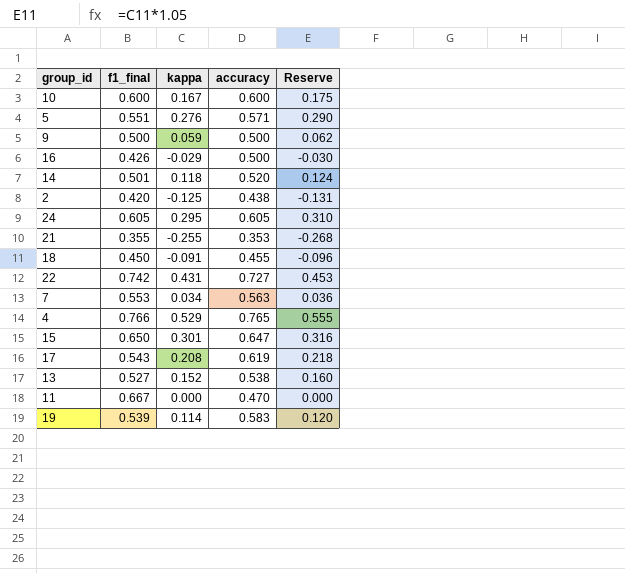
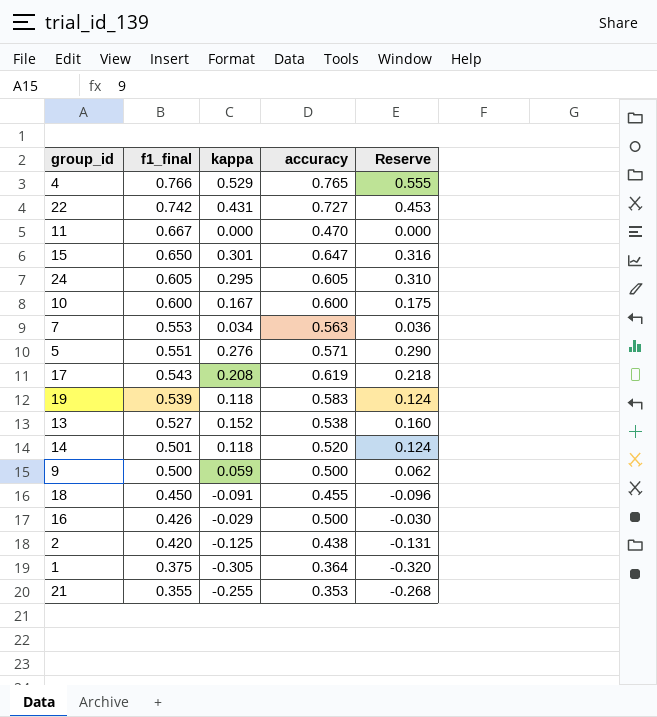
row order: none -> f1_final descending
19 | kappa: 0.114 -> 0.118
19 | Reserve: 0.120 -> 0.124
row 1: none -> 0.375 | -0.305 | 0.364 | -0.320

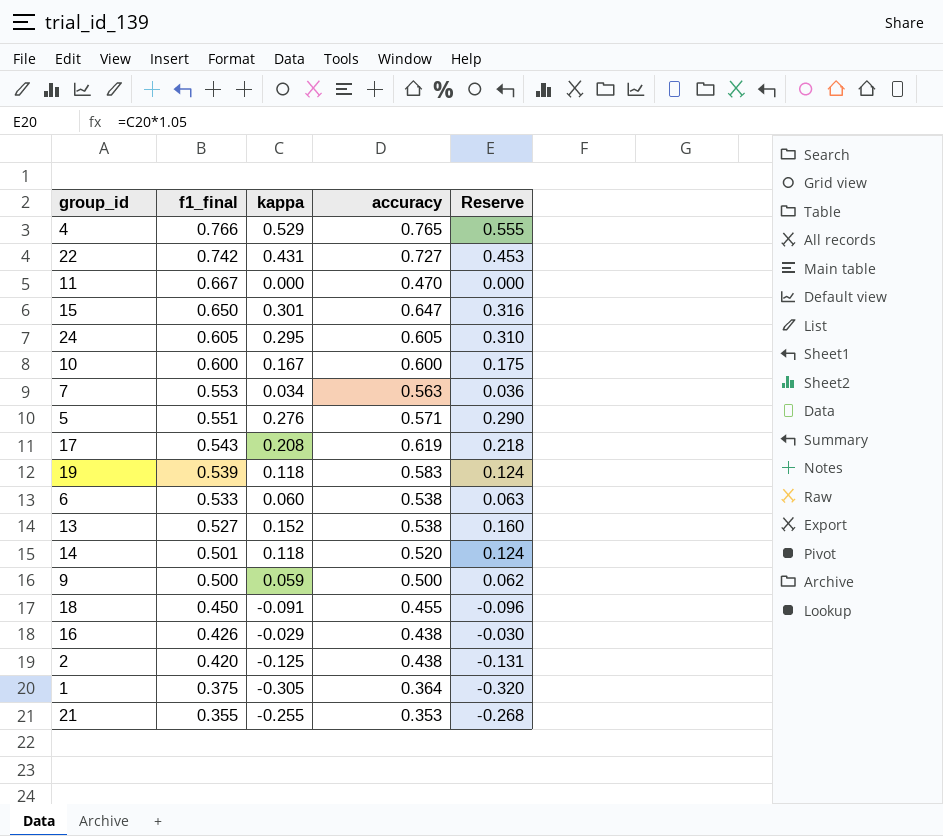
row 6: none -> 0.533 | 0.060 | 0.538 | 0.063
16 | accuracy: 0.500 -> 0.438

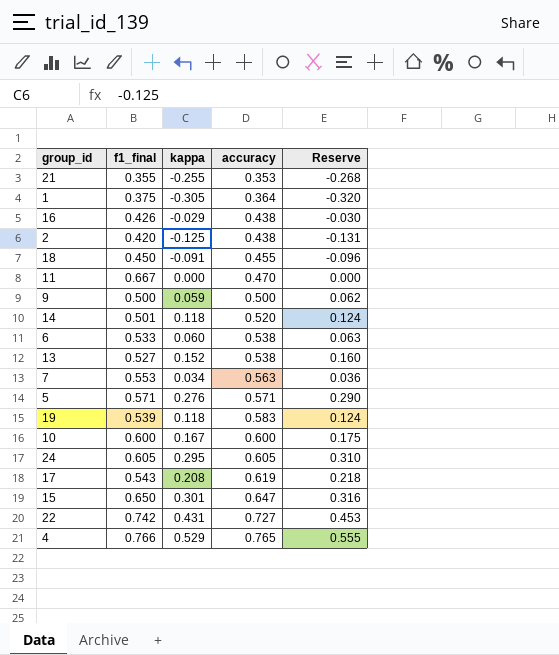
row order: f1_final descending -> accuracy ascending
5 | f1_final: 0.551 -> 0.571

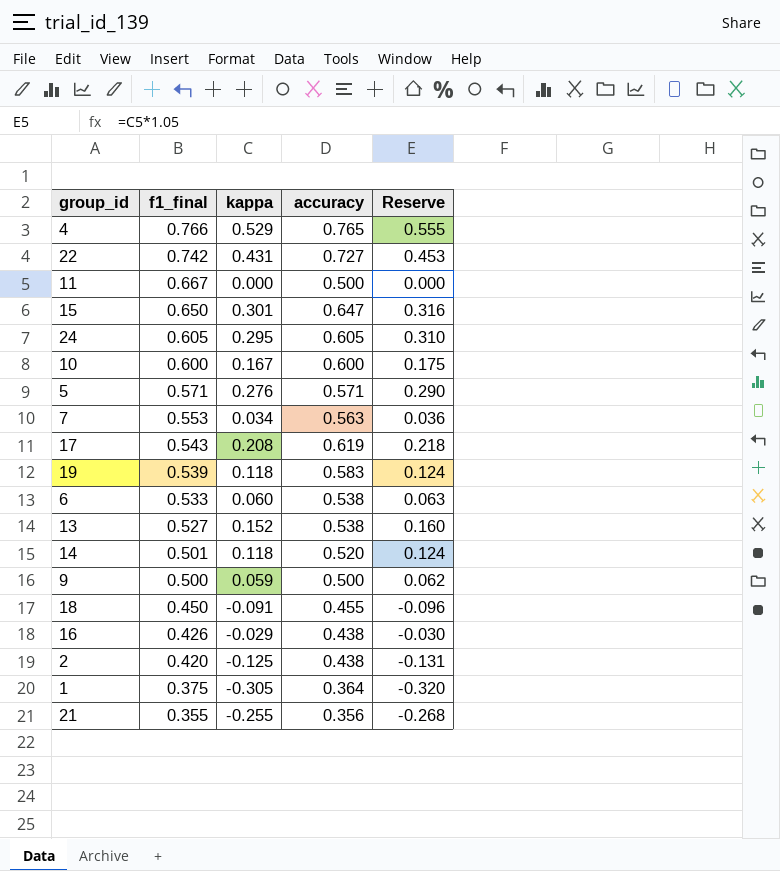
row order: accuracy ascending -> f1_final descending
11 | accuracy: 0.470 -> 0.500
21 | accuracy: 0.353 -> 0.356

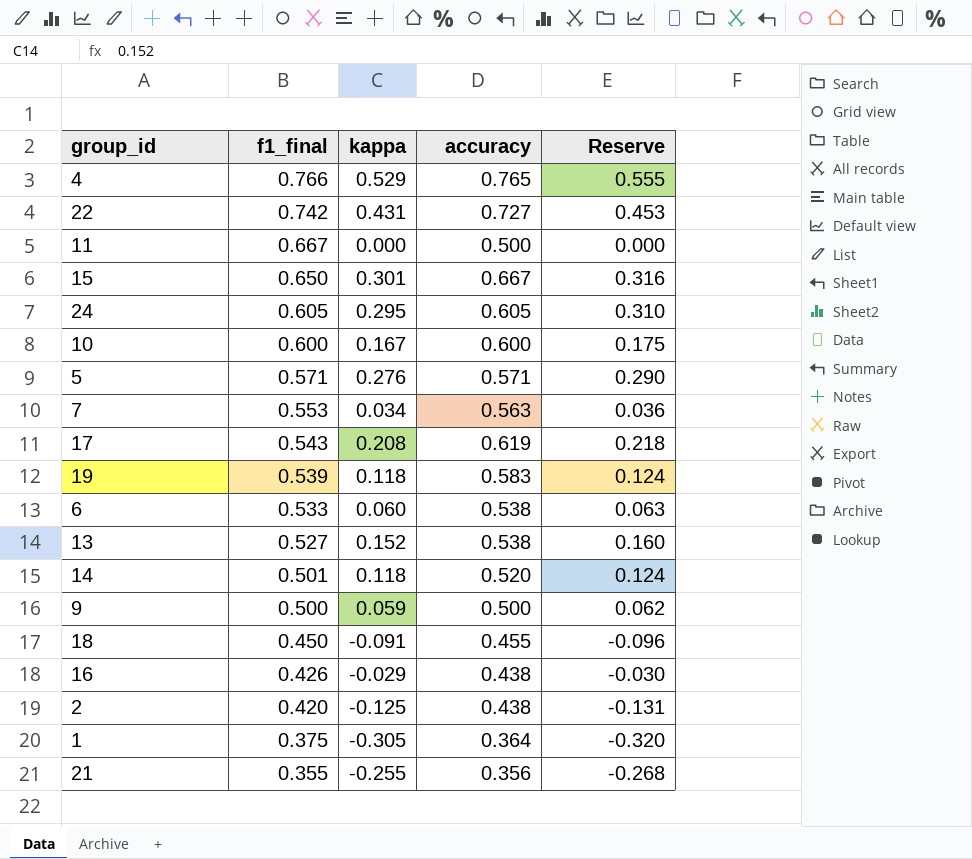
15 | accuracy: 0.647 -> 0.667

